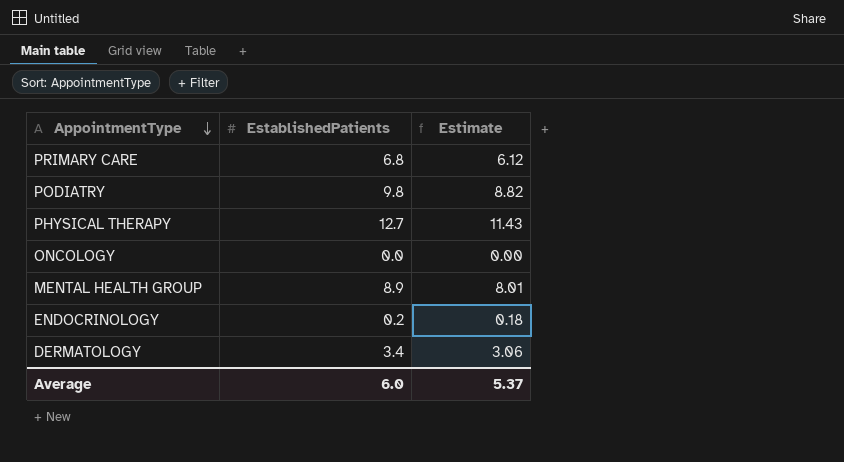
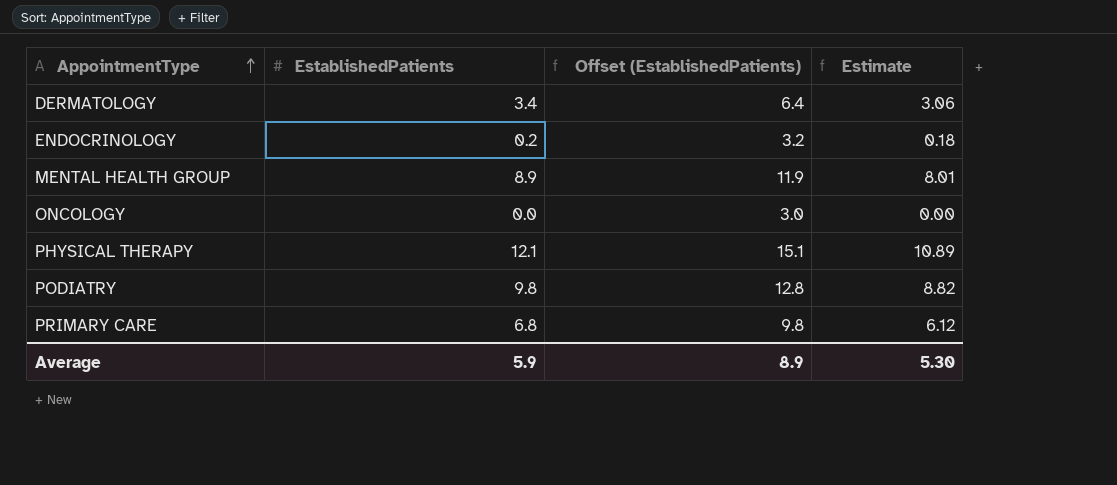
row order: AppointmentType descending -> AppointmentType ascending
column Offset (EstablishedPatients) | formula: none -> [EstablishedPatients] + 3
PHYSICAL THERAPY | EstablishedPatients: 12.7 -> 12.1
PHYSICAL THERAPY | Estimate: 11.43 -> 10.89
Average | EstablishedPatients: 6.0 -> 5.9
Average | Estimate: 5.37 -> 5.30

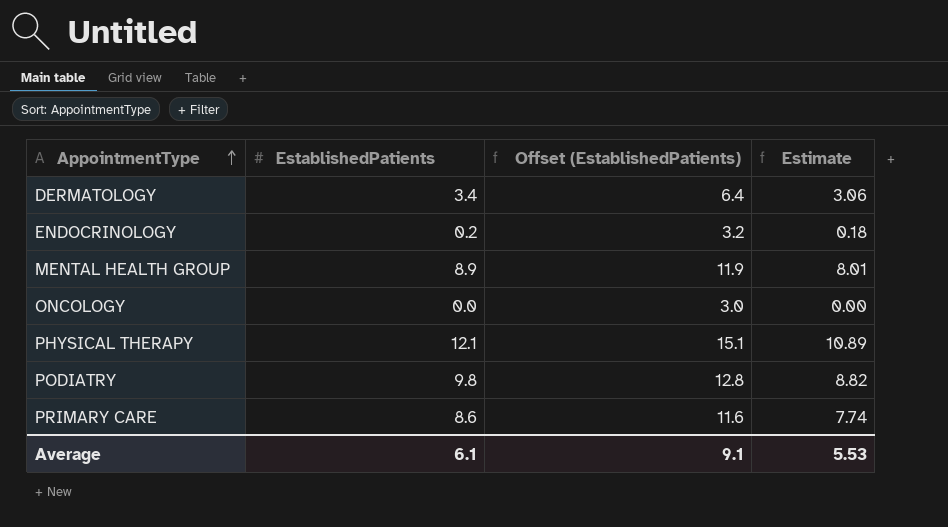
PRIMARY CARE | EstablishedPatients: 6.8 -> 8.6
PRIMARY CARE | Offset (EstablishedPatients): 9.8 -> 11.6
PRIMARY CARE | Estimate: 6.12 -> 7.74
Average | EstablishedPatients: 5.9 -> 6.1
Average | Offset (EstablishedPatients): 8.9 -> 9.1
Average | Estimate: 5.30 -> 5.53

